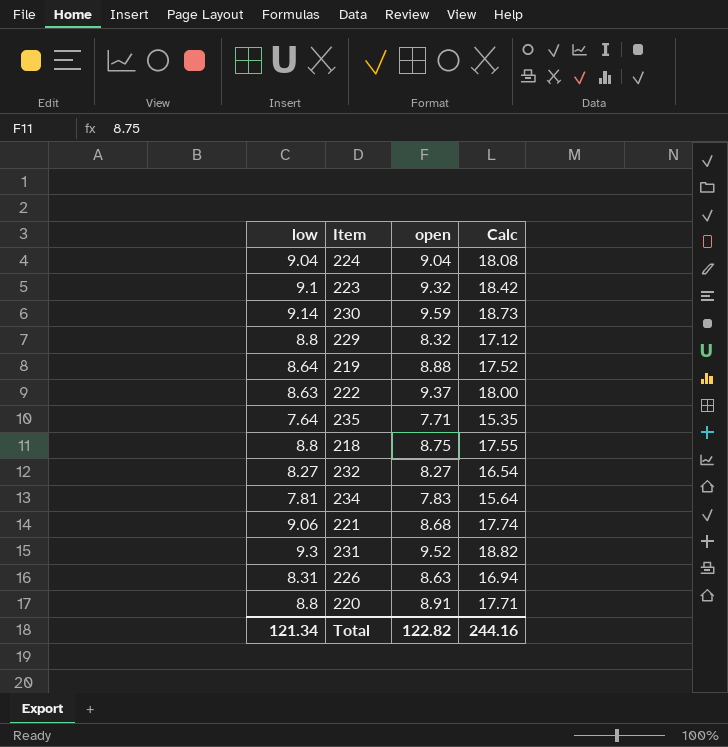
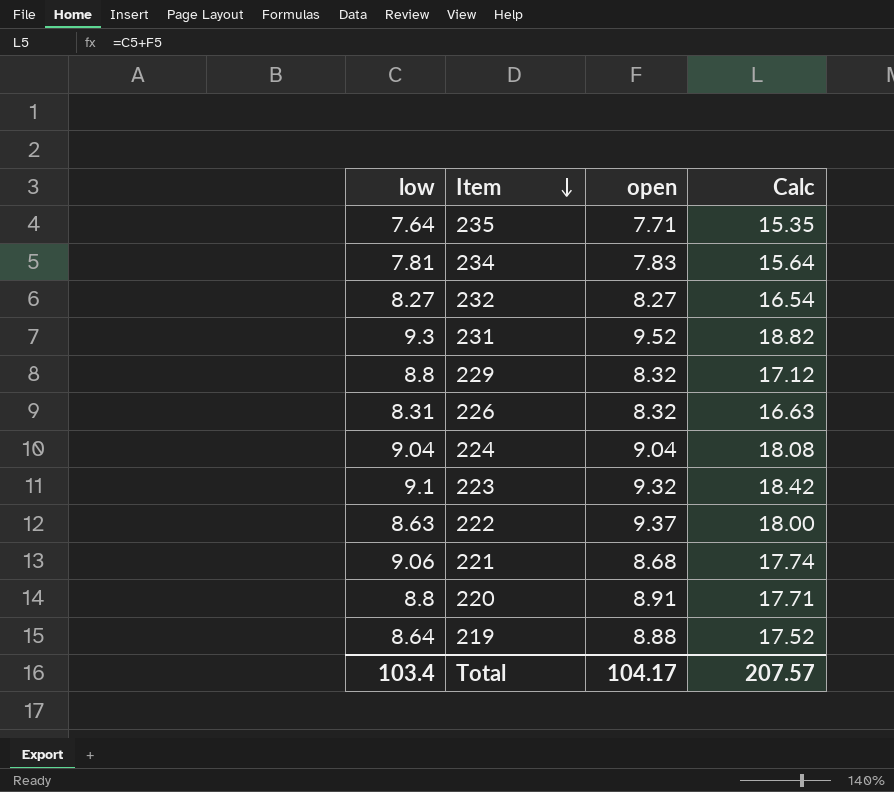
row order: none -> Item descending
row 230: 9.14 | 9.59 | 18.73 -> none
row 218: 8.8 | 8.75 | 17.55 -> none
226 | open: 8.63 -> 8.32
226 | Calc: 16.94 -> 16.63
Total | low: 121.34 -> 103.4
Total | open: 122.82 -> 104.17
Total | Calc: 244.16 -> 207.57

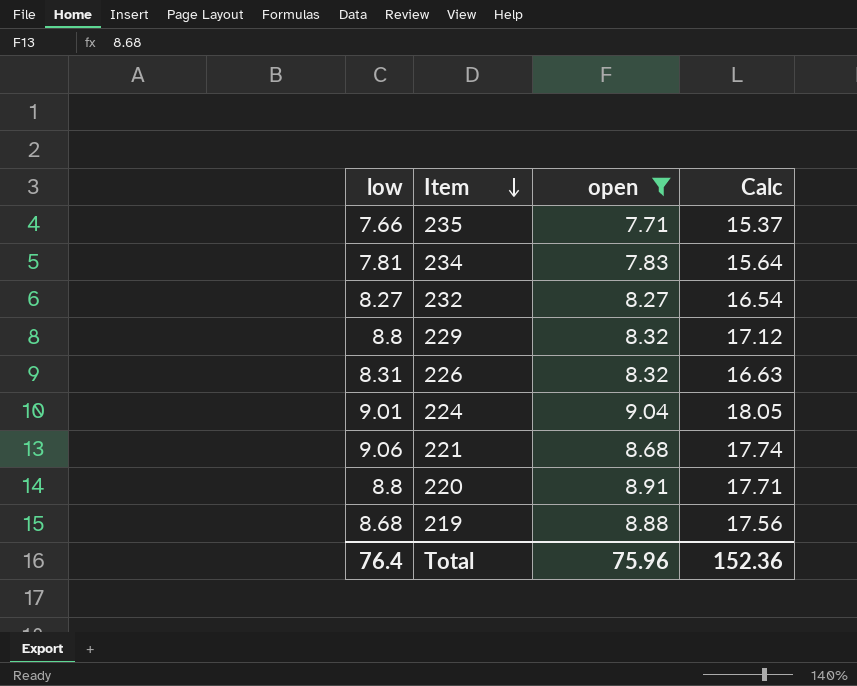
filter: none -> open <= 9.04
235 | low: 7.64 -> 7.66
235 | Calc: 15.35 -> 15.37
224 | low: 9.04 -> 9.01
224 | Calc: 18.08 -> 18.05
219 | low: 8.64 -> 8.68
219 | Calc: 17.52 -> 17.56
Total | low: 103.4 -> 76.4
Total | open: 104.17 -> 75.96
Total | Calc: 207.57 -> 152.36

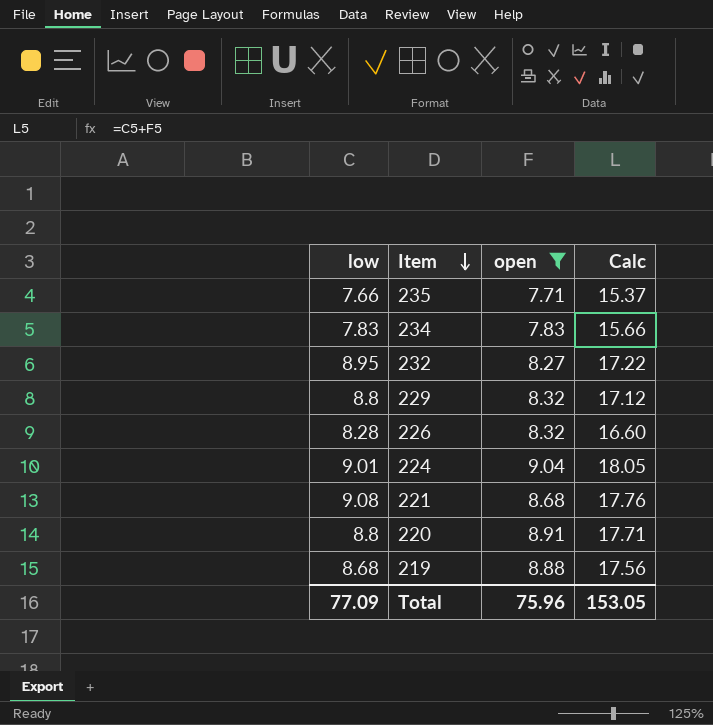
234 | low: 7.81 -> 7.83
234 | Calc: 15.64 -> 15.66
232 | low: 8.27 -> 8.95
232 | Calc: 16.54 -> 17.22
226 | low: 8.31 -> 8.28
226 | Calc: 16.63 -> 16.60
221 | low: 9.06 -> 9.08
221 | Calc: 17.74 -> 17.76
Total | low: 76.4 -> 77.09
Total | Calc: 152.36 -> 153.05

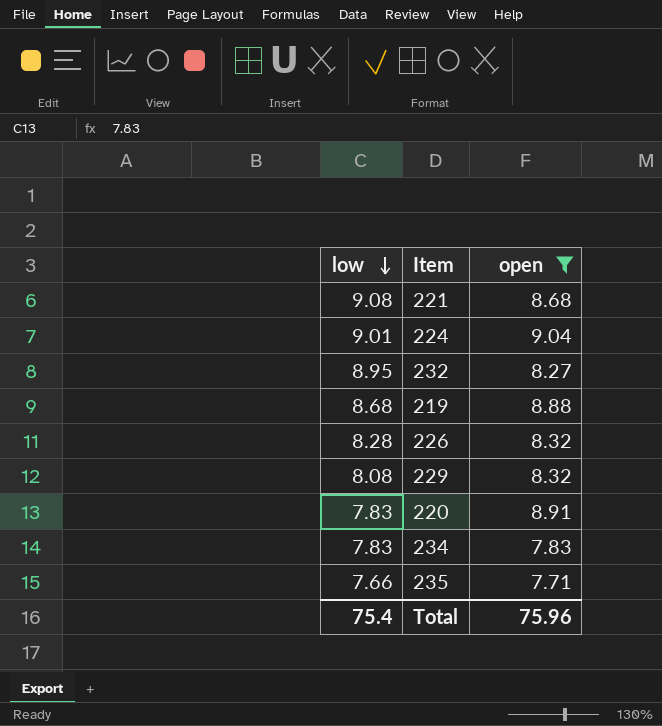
row order: Item descending -> low descending
column Calc | formula: [low] + [open] -> none
229 | low: 8.8 -> 8.08
220 | low: 8.8 -> 7.83
Total | low: 77.09 -> 75.4

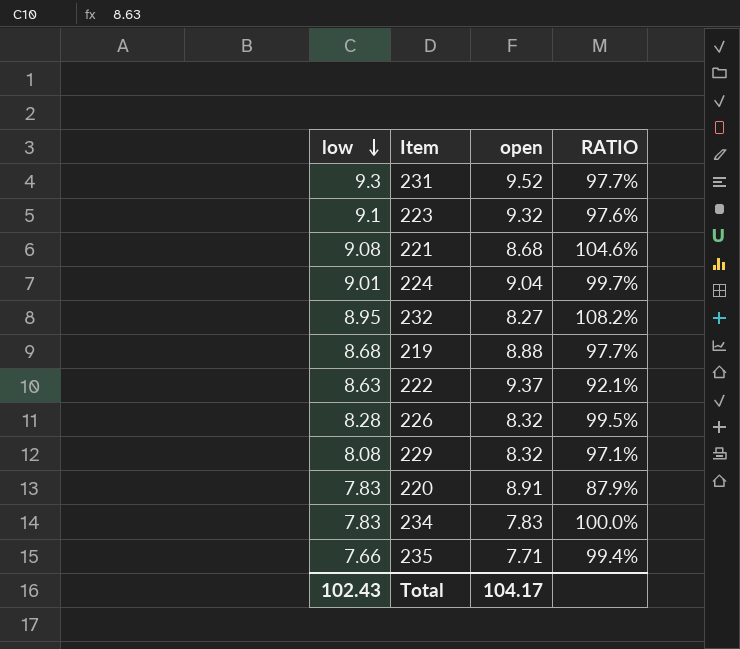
filter: open <= 9.04 -> none
column RATIO | formula: none -> [low] / [open]
Total | low: 75.4 -> 102.43
Total | open: 75.96 -> 104.17

